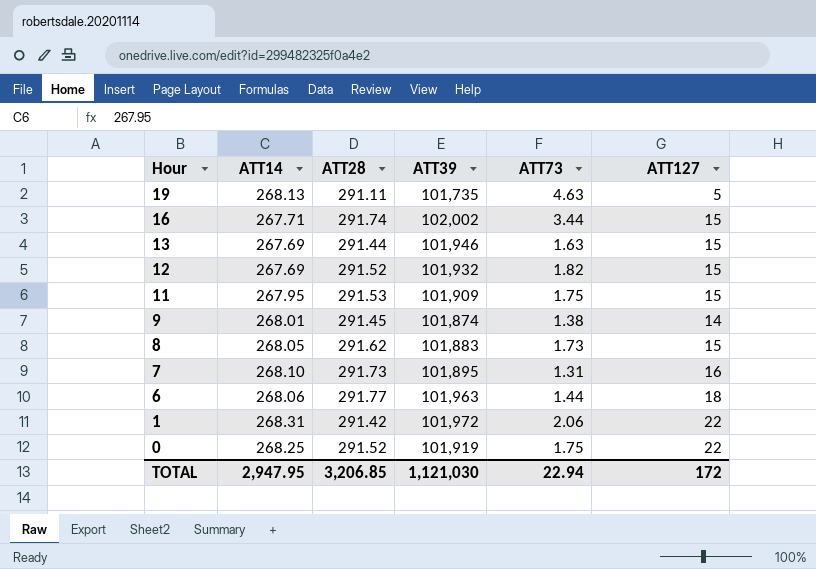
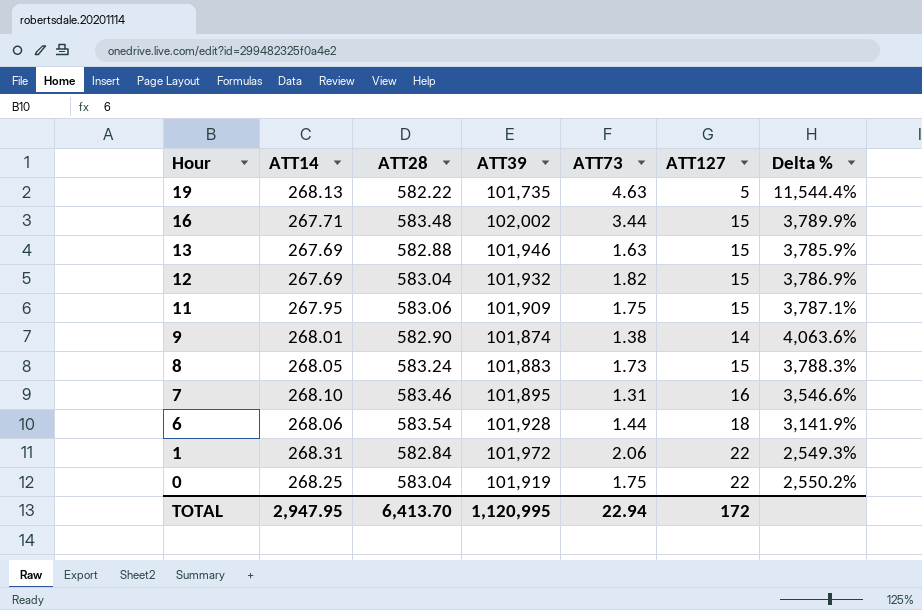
column Delta % | formula: none -> ([ATT28] - [ATT127]) / [ATT127]
19 | ATT28: 291.11 -> 582.22
16 | ATT28: 291.74 -> 583.48
13 | ATT28: 291.44 -> 582.88
12 | ATT28: 291.52 -> 583.04
11 | ATT28: 291.53 -> 583.06
9 | ATT28: 291.45 -> 582.90
8 | ATT28: 291.62 -> 583.24
7 | ATT28: 291.73 -> 583.46
6 | ATT28: 291.77 -> 583.54
6 | ATT39: 101,963 -> 101,928
1 | ATT28: 291.42 -> 582.84
0 | ATT28: 291.52 -> 583.04
TOTAL | ATT28: 3,206.85 -> 6,413.70
TOTAL | ATT39: 1,121,030 -> 1,120,995

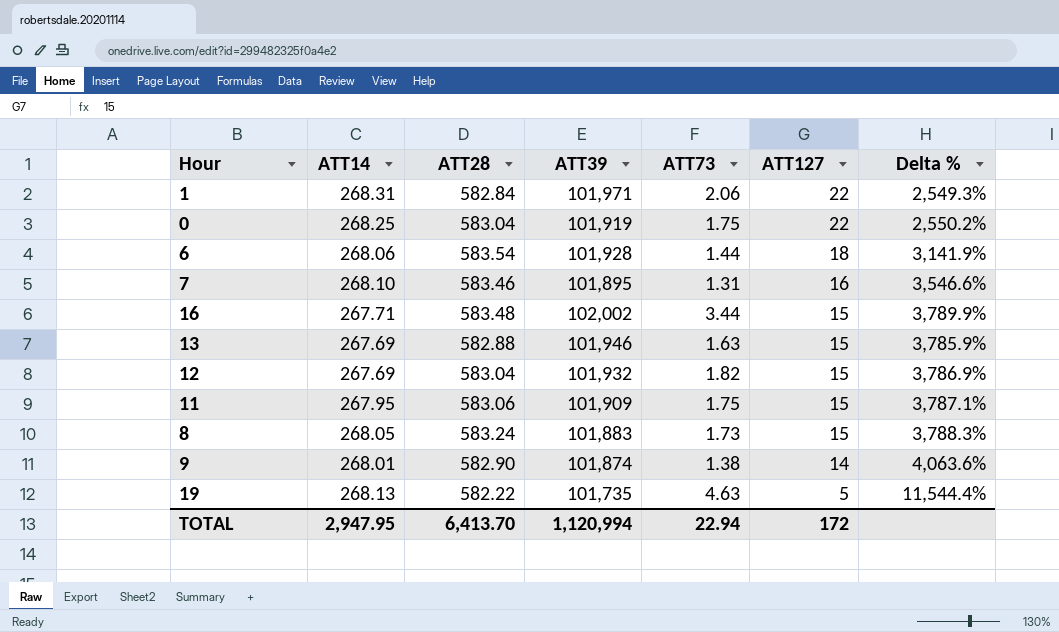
row order: Hour descending -> ATT127 descending
1 | ATT39: 101,972 -> 101,971
TOTAL | ATT39: 1,120,995 -> 1,120,994

